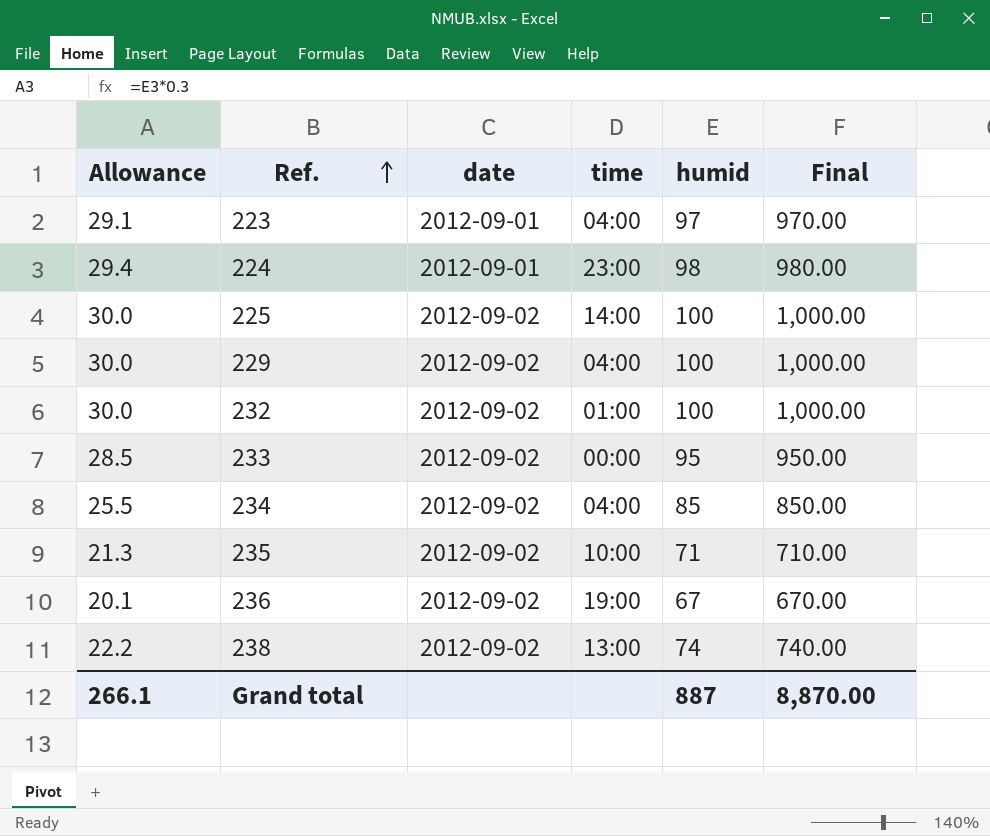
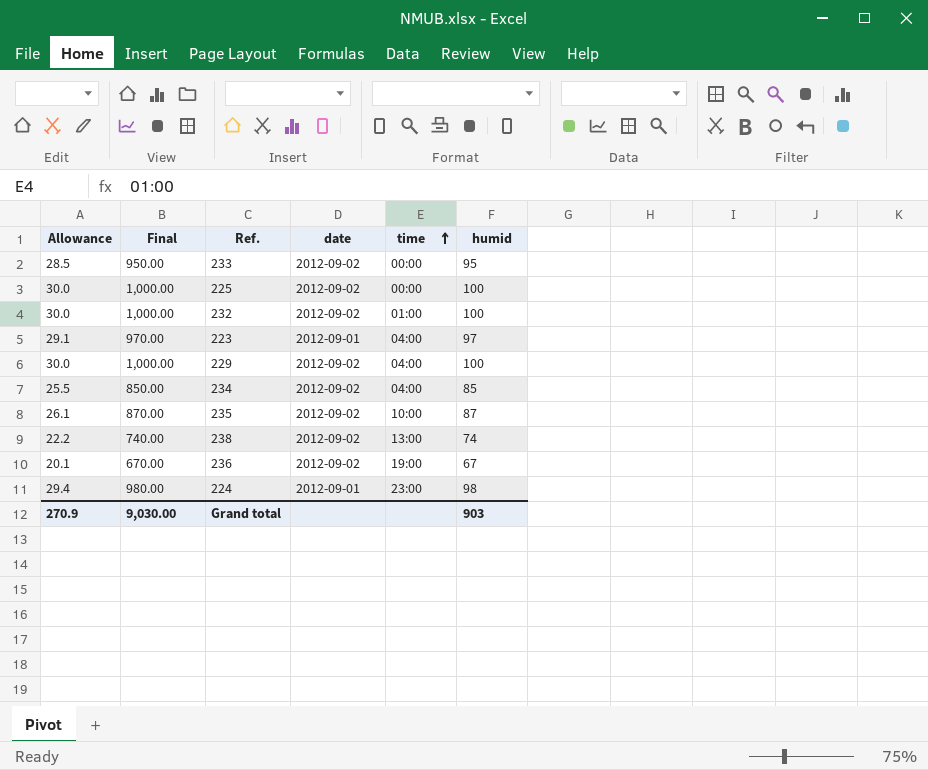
row order: Ref. ascending -> time ascending
column Final | position: 6 -> 2
225 | time: 14:00 -> 00:00
235 | Allowance: 21.3 -> 26.1
235 | Final: 710.00 -> 870.00
235 | humid: 71 -> 87
Grand total | Allowance: 266.1 -> 270.9
Grand total | Final: 8,870.00 -> 9,030.00
Grand total | humid: 887 -> 903

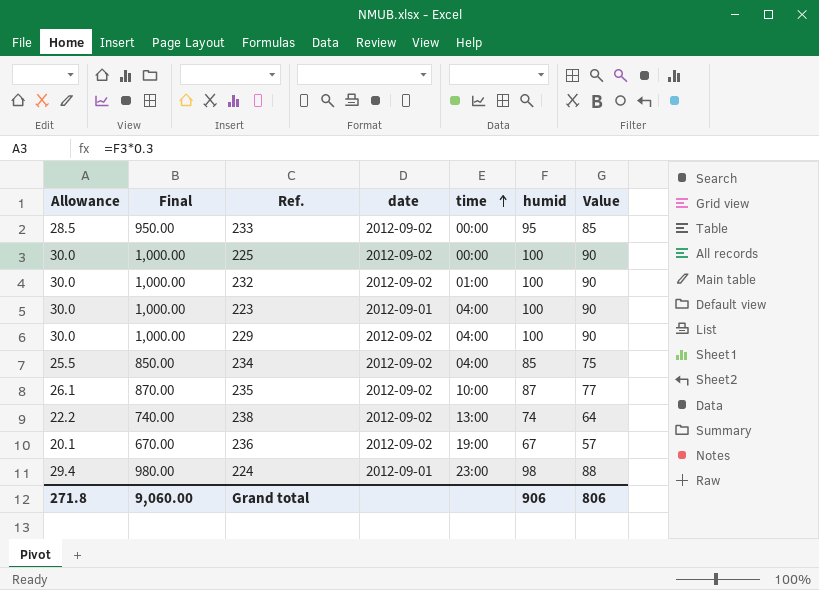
column Value | formula: none -> [humid] - 10
223 | Allowance: 29.1 -> 30.0
223 | Final: 970.00 -> 1,000.00
223 | humid: 97 -> 100
Grand total | Allowance: 270.9 -> 271.8
Grand total | Final: 9,030.00 -> 9,060.00
Grand total | humid: 903 -> 906

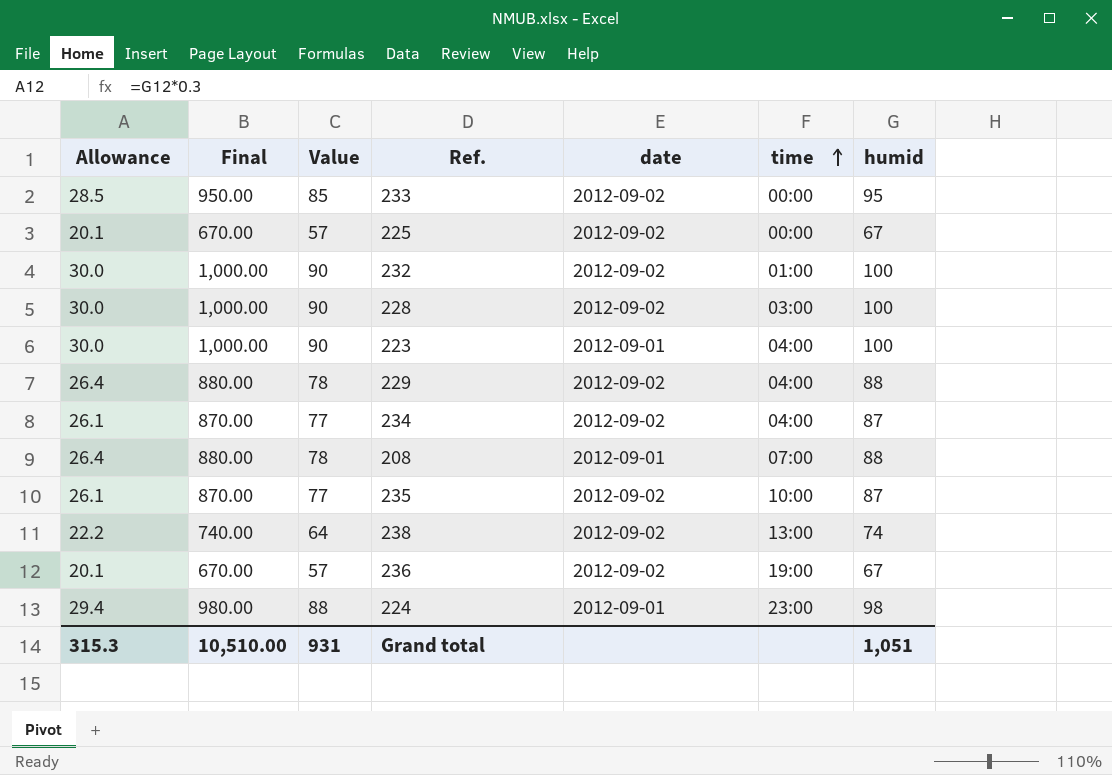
column Value | position: 7 -> 3
225 | Allowance: 30.0 -> 20.1
225 | Final: 1,000.00 -> 670.00
225 | Value: 90 -> 57
225 | humid: 100 -> 67
row 228: none -> 30.0 | 1,000.00 | 90 | 2012-09-02 | 03:00 | 100
229 | Allowance: 30.0 -> 26.4
229 | Final: 1,000.00 -> 880.00
229 | Value: 90 -> 78
229 | humid: 100 -> 88
234 | Allowance: 25.5 -> 26.1
234 | Final: 850.00 -> 870.00
234 | Value: 75 -> 77
234 | humid: 85 -> 87
row 208: none -> 26.4 | 880.00 | 78 | 2012-09-01 | 07:00 | 88
Grand total | Allowance: 271.8 -> 315.3
Grand total | Final: 9,060.00 -> 10,510.00
Grand total | Value: 806 -> 931
Grand total | humid: 906 -> 1,051

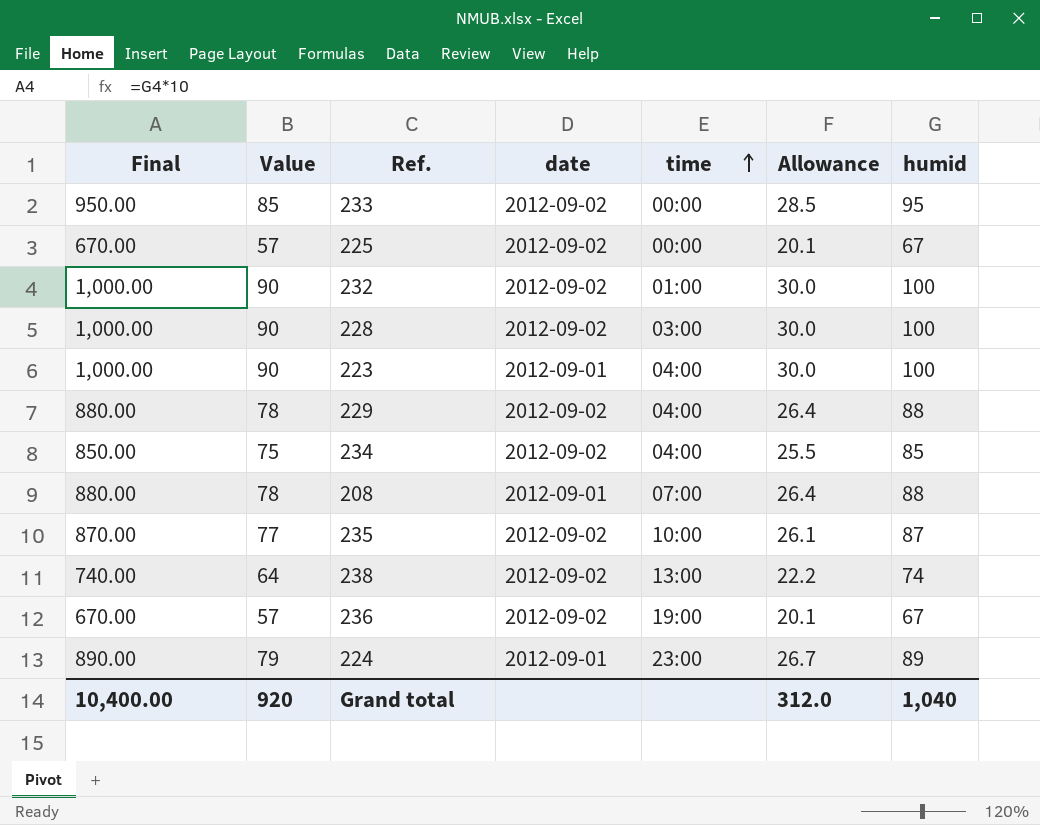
column Allowance | position: 1 -> 6
234 | Final: 870.00 -> 850.00
234 | Value: 77 -> 75
234 | Allowance: 26.1 -> 25.5
234 | humid: 87 -> 85
224 | Final: 980.00 -> 890.00
224 | Value: 88 -> 79
224 | Allowance: 29.4 -> 26.7
224 | humid: 98 -> 89
Grand total | Final: 10,510.00 -> 10,400.00
Grand total | Value: 931 -> 920
Grand total | Allowance: 315.3 -> 312.0
Grand total | humid: 1,051 -> 1,040

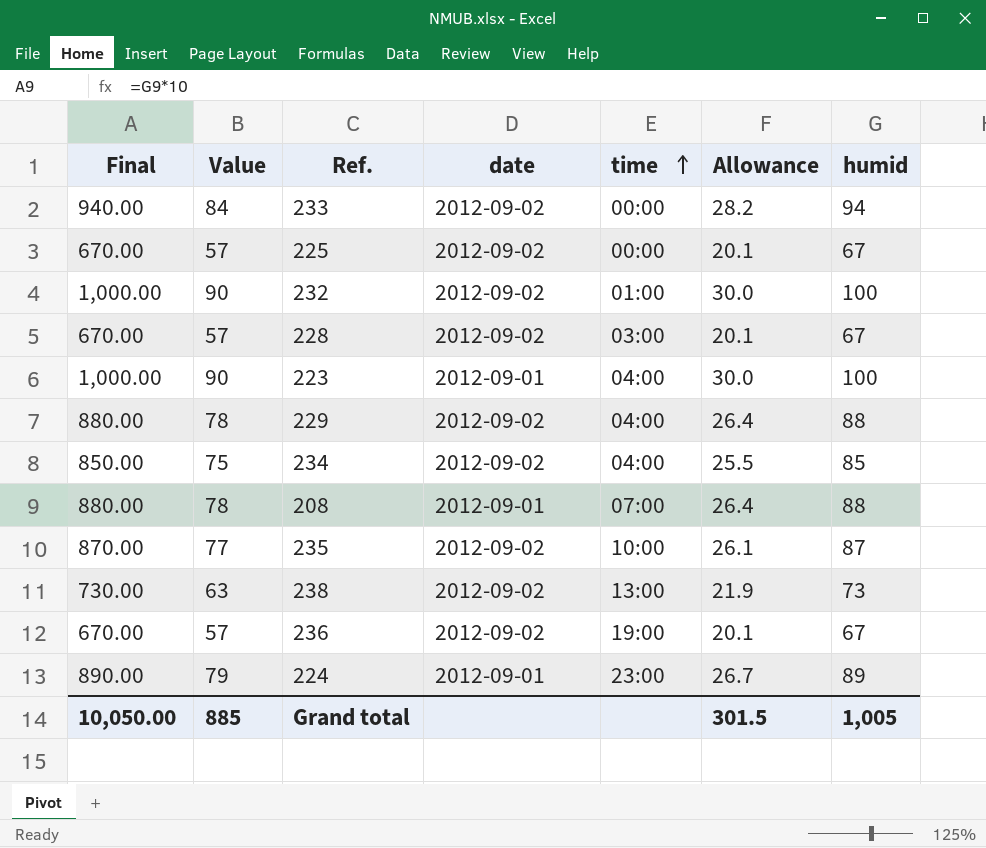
233 | Final: 950.00 -> 940.00
233 | Value: 85 -> 84
233 | Allowance: 28.5 -> 28.2
233 | humid: 95 -> 94
228 | Final: 1,000.00 -> 670.00
228 | Value: 90 -> 57
228 | Allowance: 30.0 -> 20.1
228 | humid: 100 -> 67
238 | Final: 740.00 -> 730.00
238 | Value: 64 -> 63
238 | Allowance: 22.2 -> 21.9
238 | humid: 74 -> 73
Grand total | Final: 10,400.00 -> 10,050.00
Grand total | Value: 920 -> 885
Grand total | Allowance: 312.0 -> 301.5
Grand total | humid: 1,040 -> 1,005

